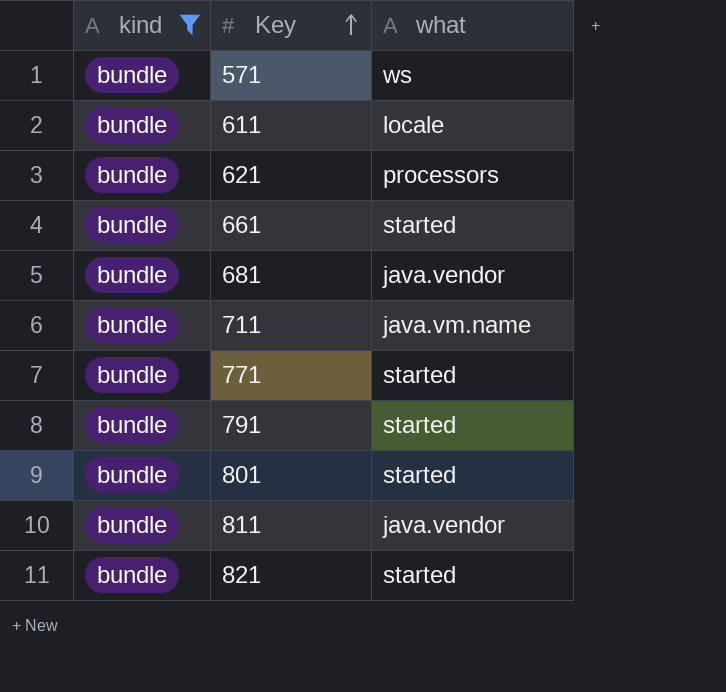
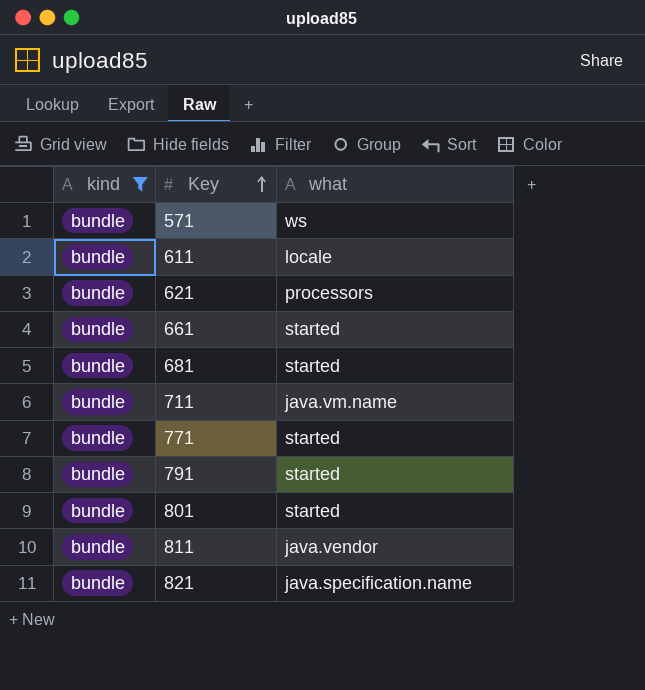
681 | what: java.vendor -> started
821 | what: started -> java.specification.name

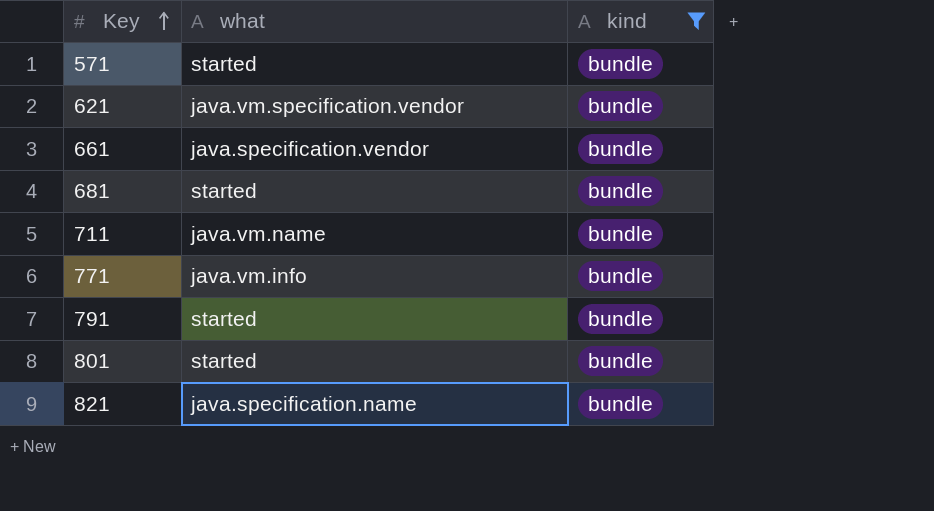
column kind | position: 1 -> 3
row 611: bundle | locale -> none
row 811: bundle | java.vendor -> none
571 | what: ws -> started
621 | what: processors -> java.vm.specification.vendor
661 | what: started -> java.specification.vendor
771 | what: started -> java.vm.info

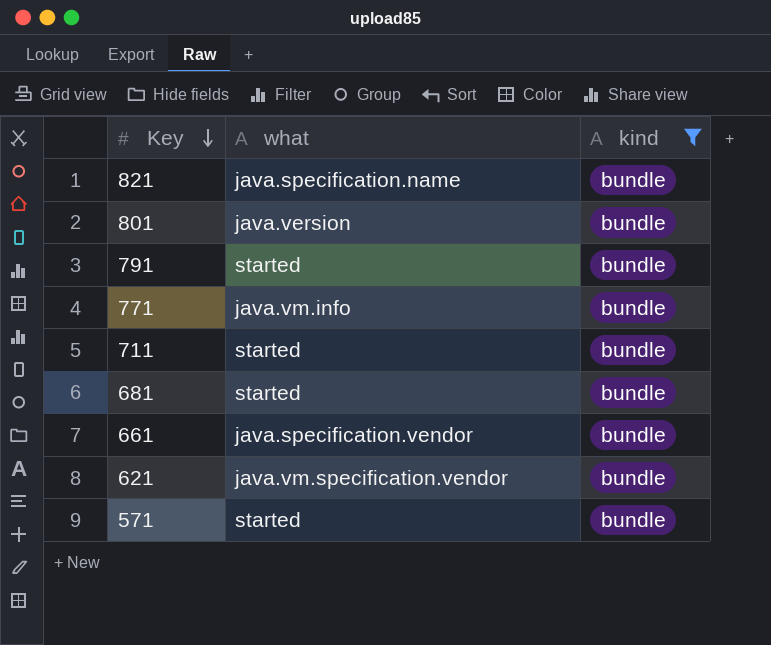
row order: Key ascending -> Key descending
801 | what: started -> java.version
711 | what: java.vm.name -> started

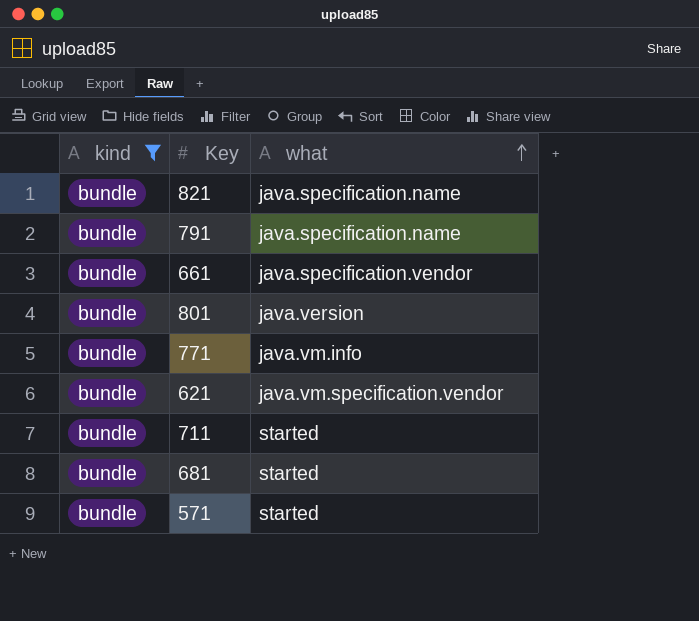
row order: Key descending -> what ascending
column kind | position: 3 -> 1
791 | what: started -> java.specification.name

